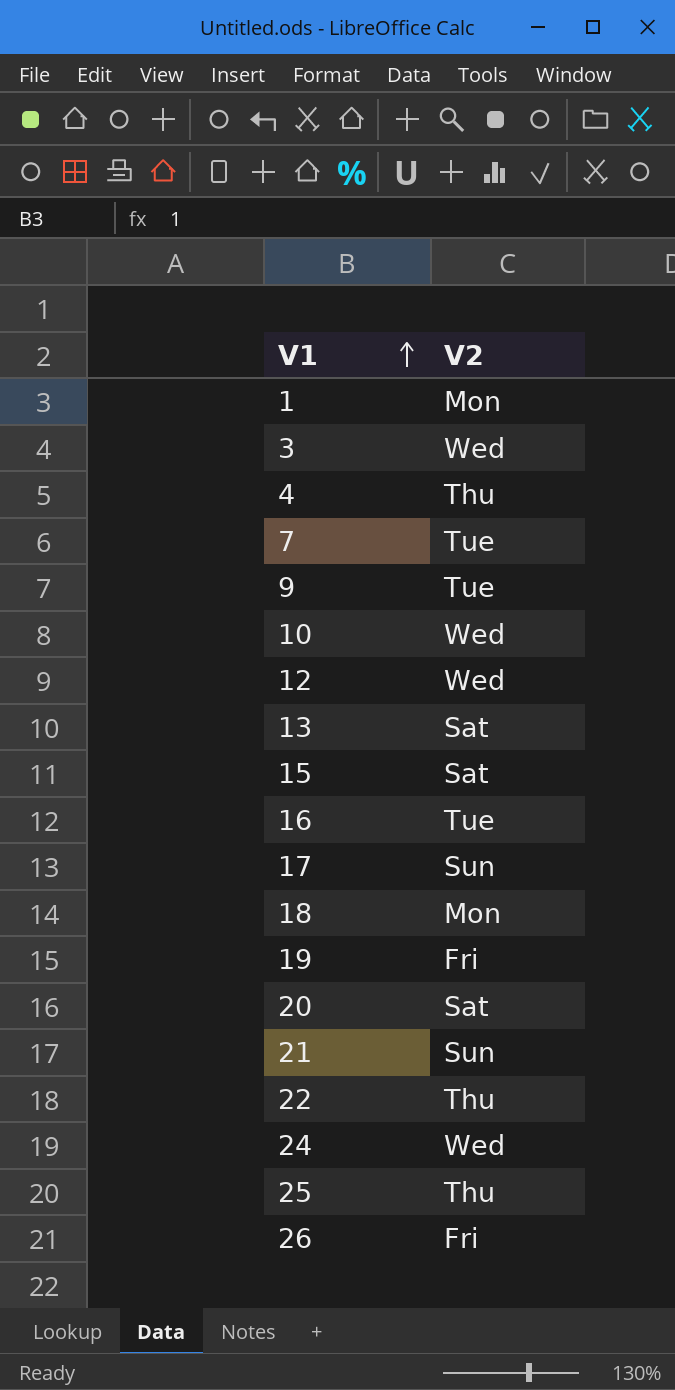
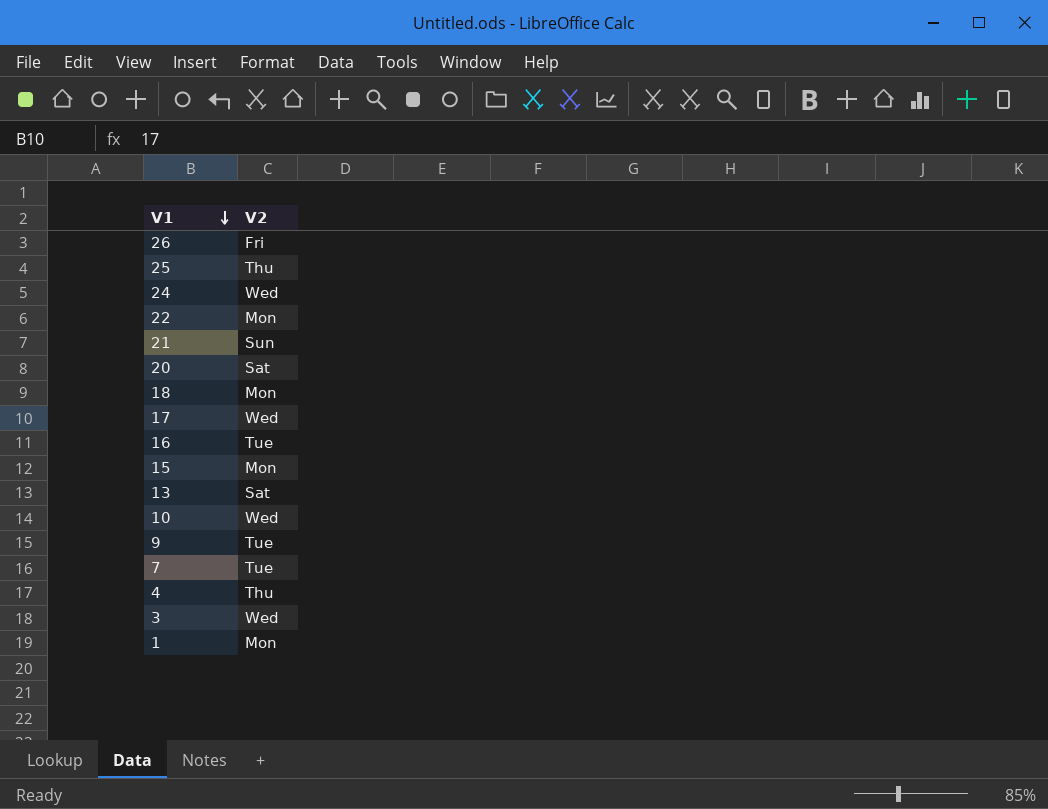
row order: V1 ascending -> V1 descending
row 12: Wed -> none
row 19: Fri -> none
22 | V2: Thu -> Mon
17 | V2: Sun -> Wed
15 | V2: Sat -> Mon

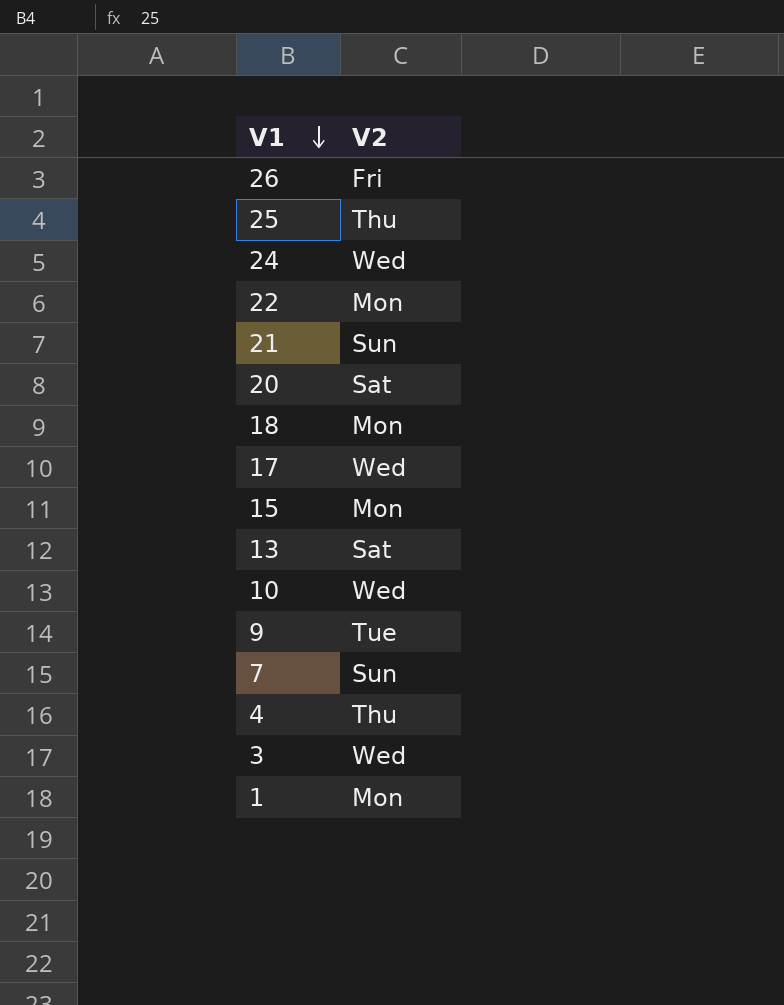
row 16: Tue -> none
7 | V2: Tue -> Sun

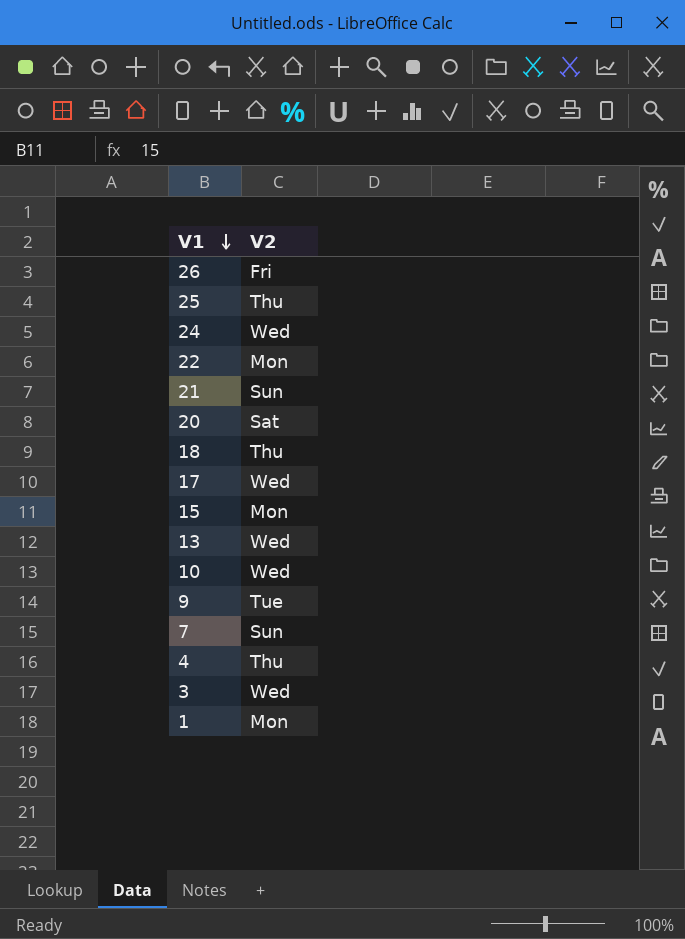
18 | V2: Mon -> Thu
13 | V2: Sat -> Wed

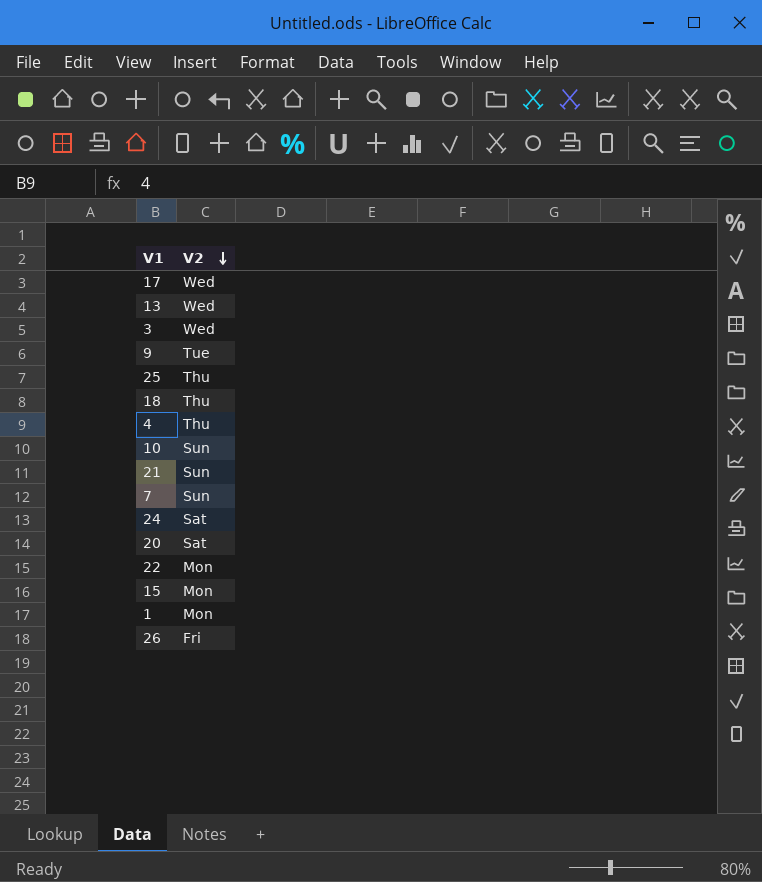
row order: V1 descending -> V2 descending
10 | V2: Wed -> Sun
24 | V2: Wed -> Sat

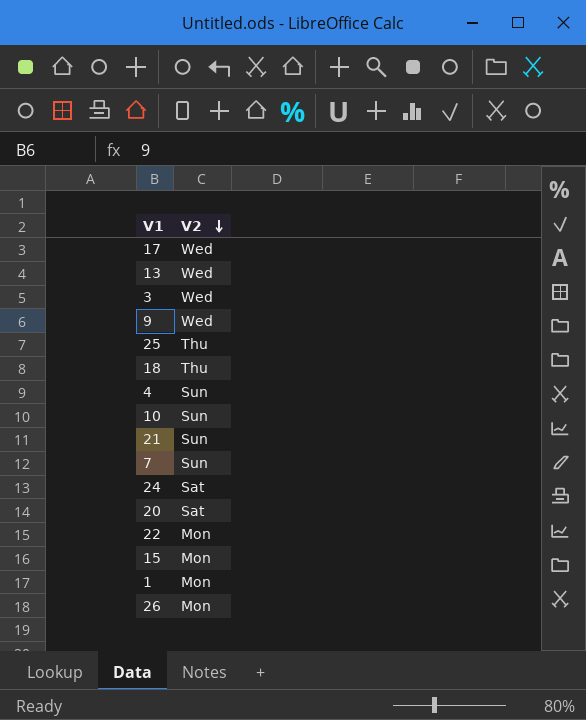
9 | V2: Tue -> Wed
4 | V2: Thu -> Sun
26 | V2: Fri -> Mon

